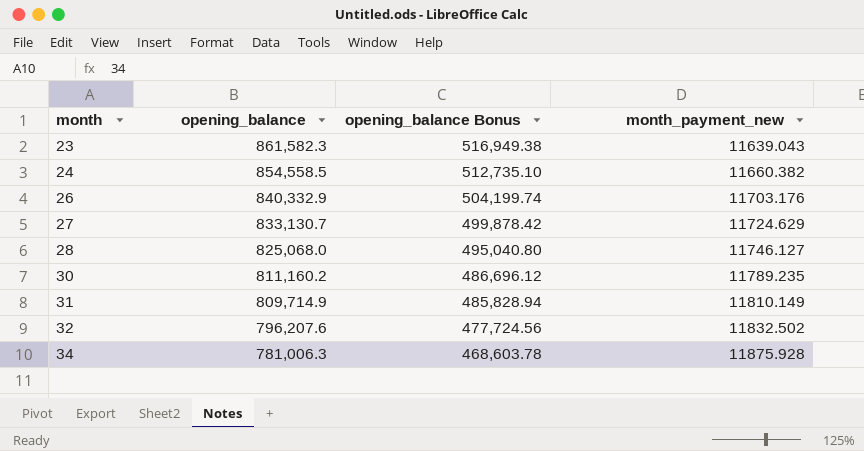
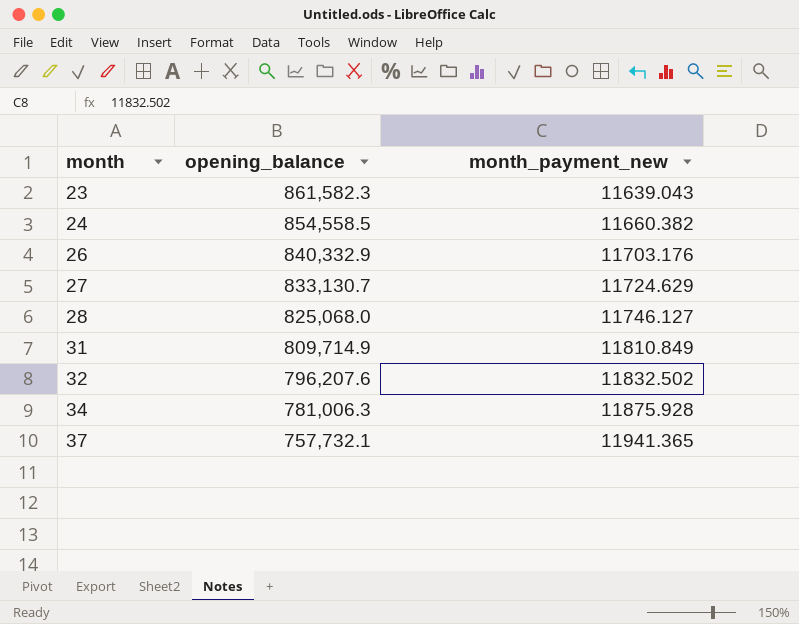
column opening_balance Bonus | formula: [opening_balance] * 0.6 -> none
row 30: 811,160.2 | 486,696.12 | 11789.235 -> none
31 | month_payment_new: 11810.149 -> 11810.849
row 37: none -> 757,732.1 | 11941.365

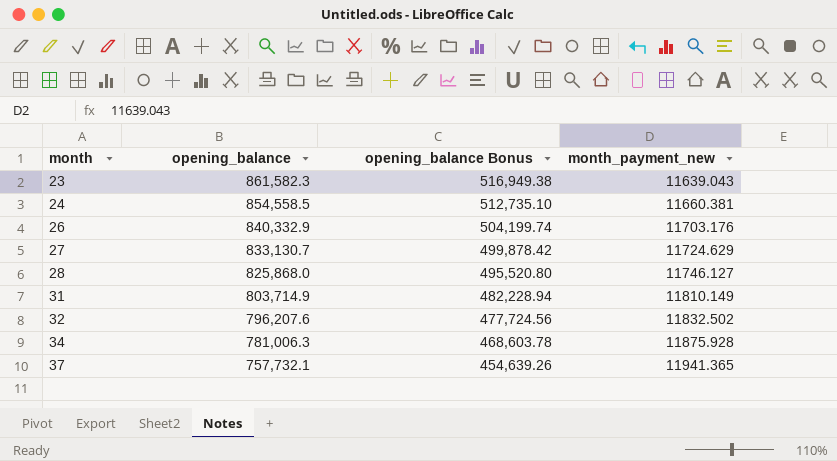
column opening_balance Bonus | formula: none -> [opening_balance] * 0.6
24 | month_payment_new: 11660.382 -> 11660.381
28 | opening_balance: 825,068.0 -> 825,868.0
31 | opening_balance: 809,714.9 -> 803,714.9
31 | month_payment_new: 11810.849 -> 11810.149

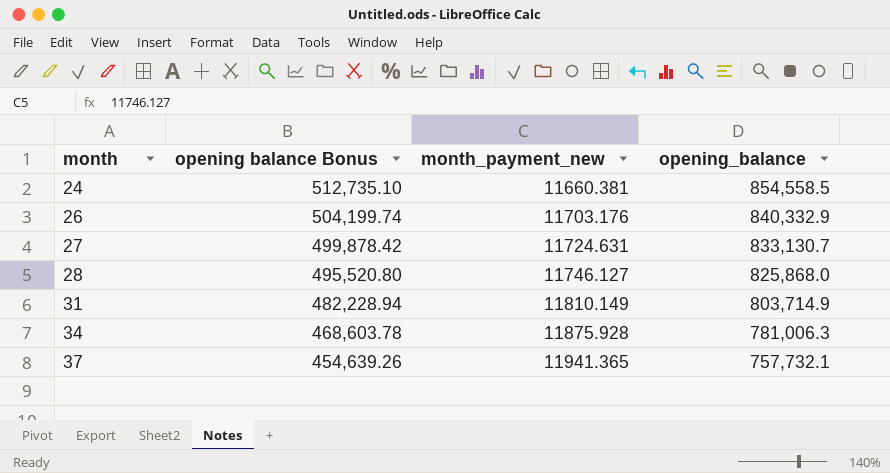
column name: opening_balance Bonus -> opening balance Bonus
column opening_balance | position: 2 -> 4
row 23: 861,582.3 | 516,949.38 | 11639.043 -> none
row 32: 796,207.6 | 477,724.56 | 11832.502 -> none
27 | month_payment_new: 11724.629 -> 11724.631

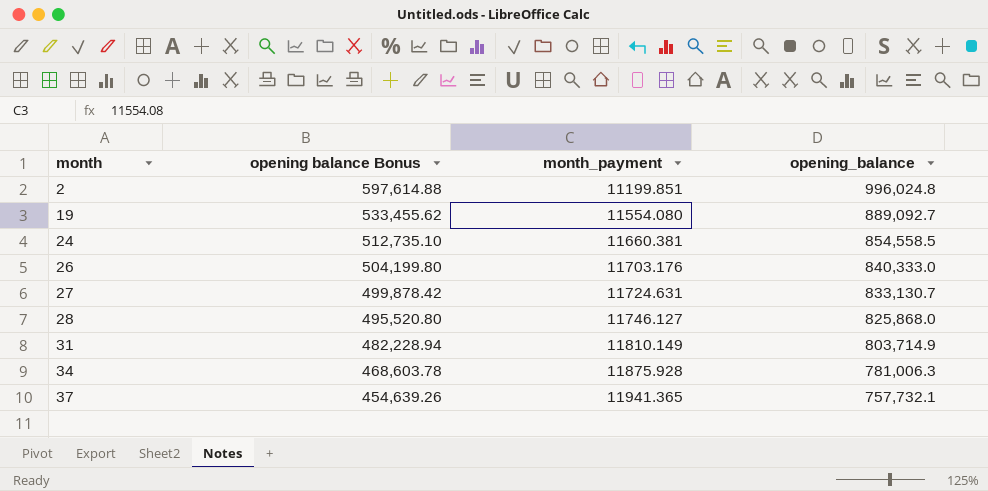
column name: month_payment_new -> month_payment
row 2: none -> 597,614.88 | 11199.851 | 996,024.8
row 19: none -> 533,455.62 | 11554.080 | 889,092.7
26 | opening balance Bonus: 504,199.74 -> 504,199.80
26 | opening_balance: 840,332.9 -> 840,333.0

